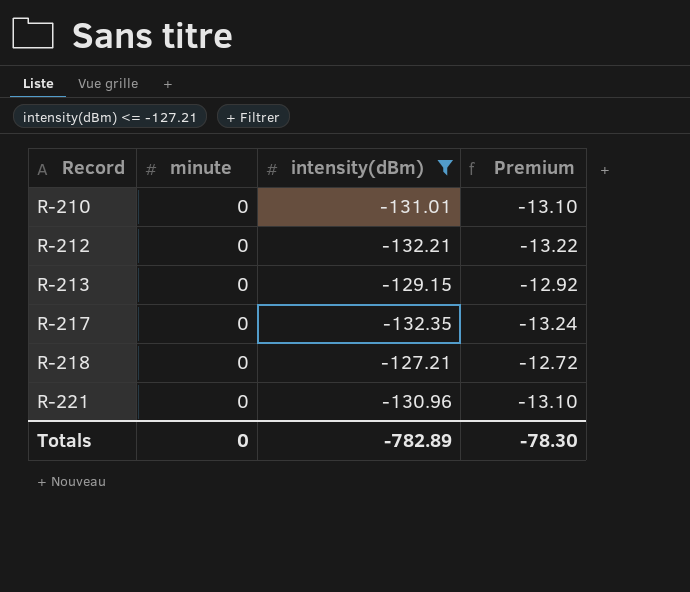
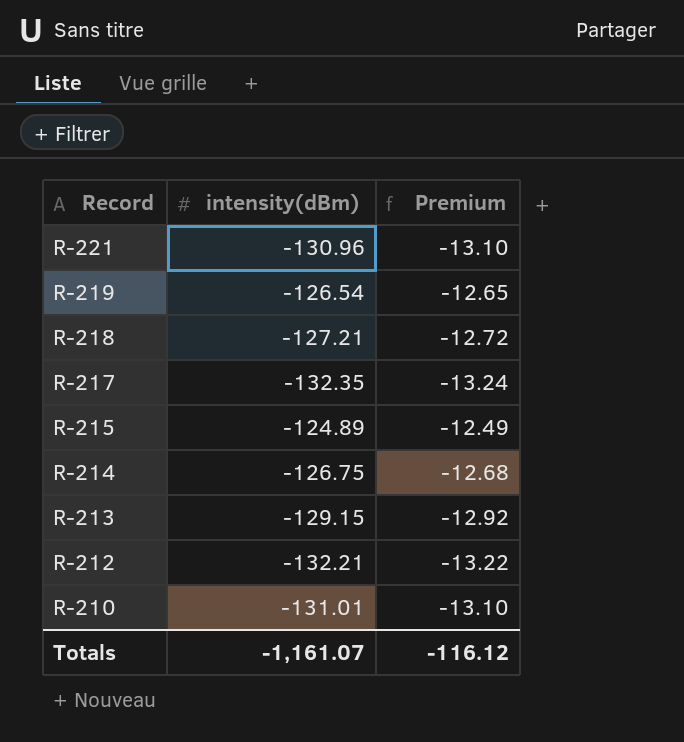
filter: intensity(dBm) <= -127.21 -> none
row order: Record ascending -> Record descending
column minute | position: 2 -> none
Totals | intensity(dBm): -782.89 -> -1,161.07
Totals | Premium: -78.30 -> -116.12

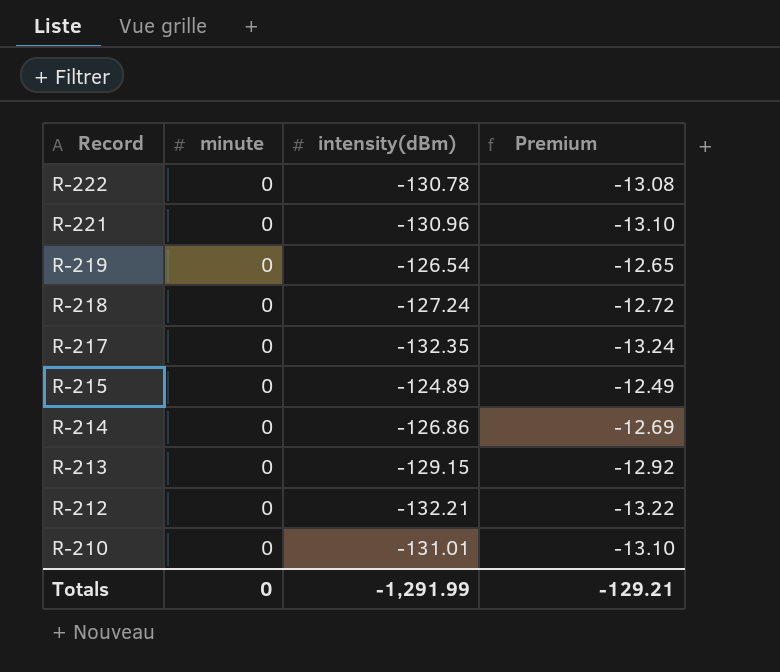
column minute | position: none -> 2
row R-222: none -> 0 | -130.78 | -13.08
R-218 | intensity(dBm): -127.21 -> -127.24
R-214 | intensity(dBm): -126.75 -> -126.86
R-214 | Premium: -12.68 -> -12.69
Totals | intensity(dBm): -1,161.07 -> -1,291.99
Totals | Premium: -116.12 -> -129.21

